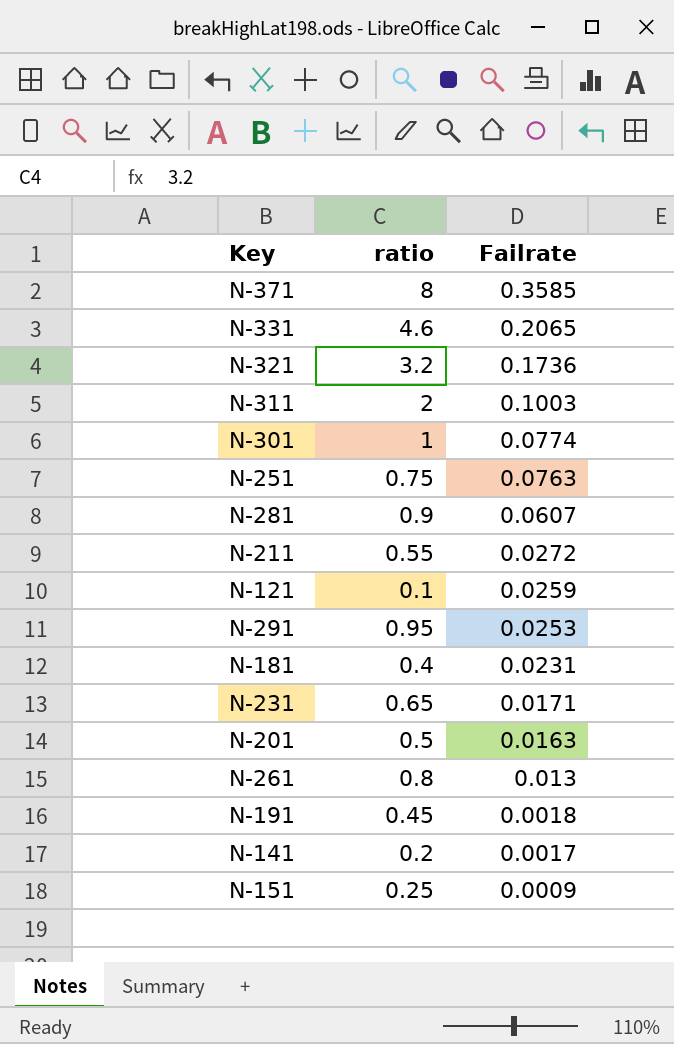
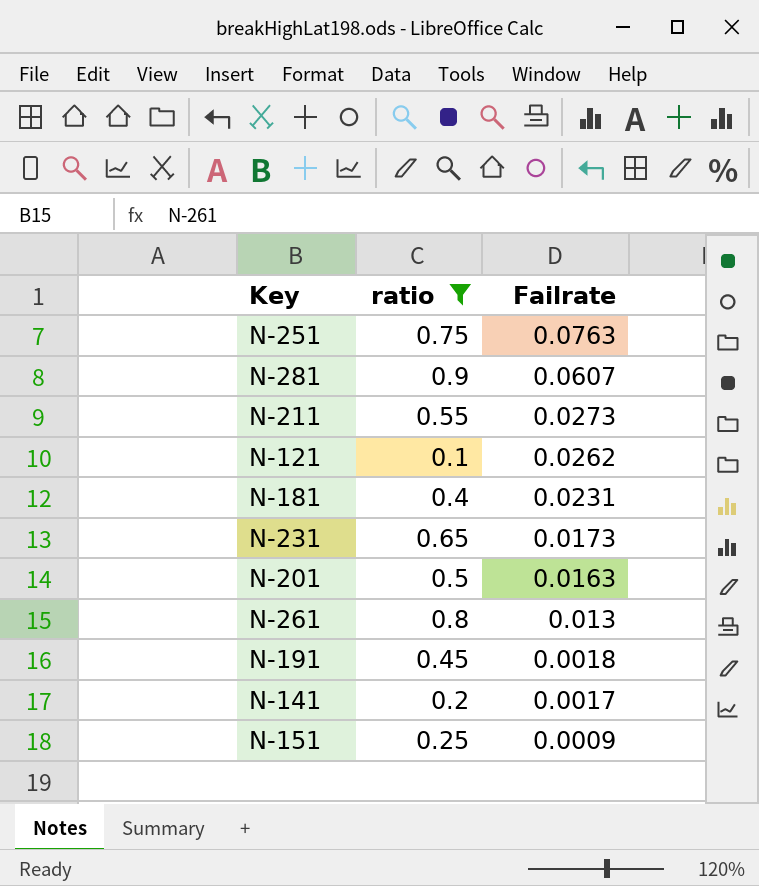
filter: none -> ratio <= 0.9
N-211 | Failrate: 0.0272 -> 0.0273
N-121 | Failrate: 0.0259 -> 0.0262
N-231 | Failrate: 0.0171 -> 0.0173

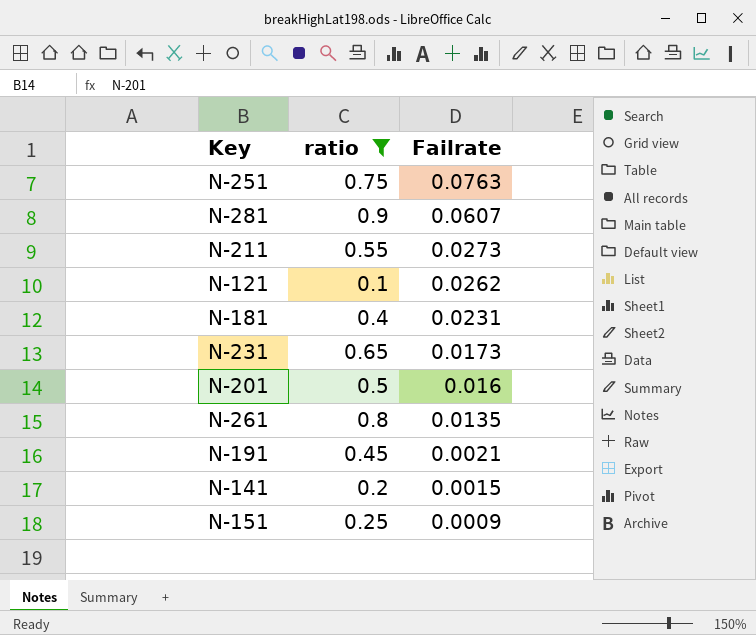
N-201 | Failrate: 0.0163 -> 0.016
N-261 | Failrate: 0.013 -> 0.0135
N-191 | Failrate: 0.0018 -> 0.0021
N-141 | Failrate: 0.0017 -> 0.0015

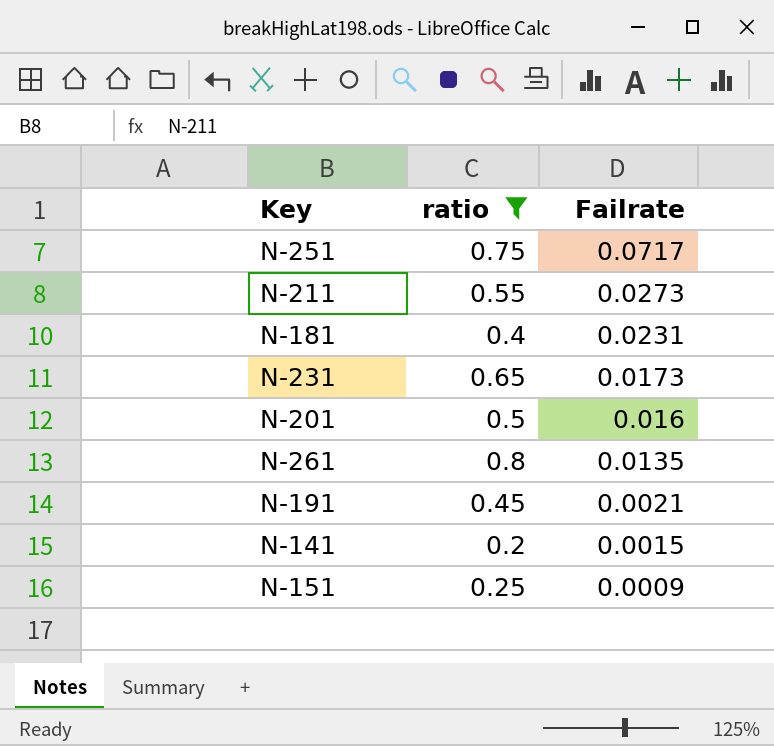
row N-281: 0.9 | 0.0607 -> none
row N-121: 0.1 | 0.0262 -> none
N-251 | Failrate: 0.0763 -> 0.0717

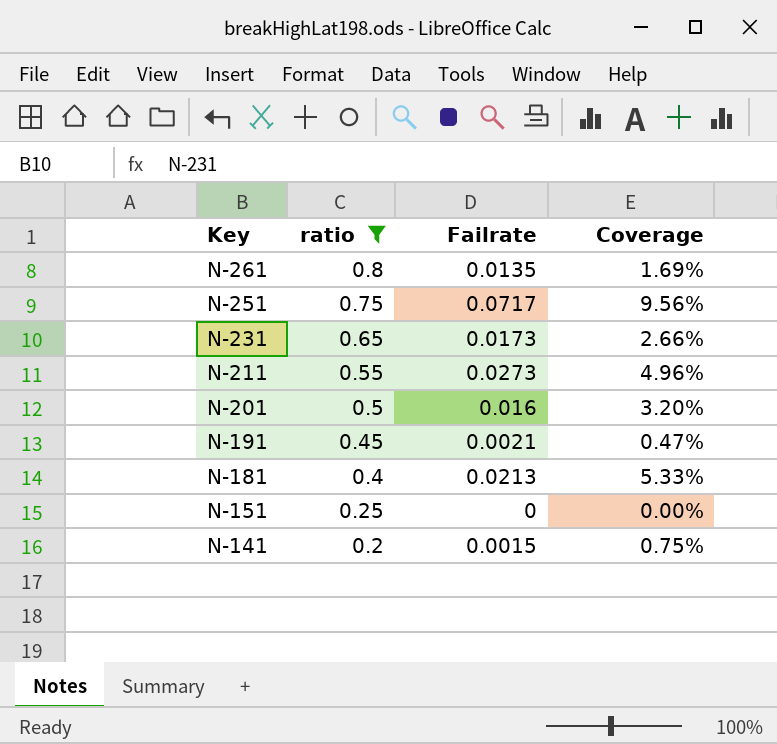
row order: Failrate descending -> Key descending
column Coverage | formula: none -> [Failrate] / [ratio]
N-181 | Failrate: 0.0231 -> 0.0213
N-151 | Failrate: 0.0009 -> 0

